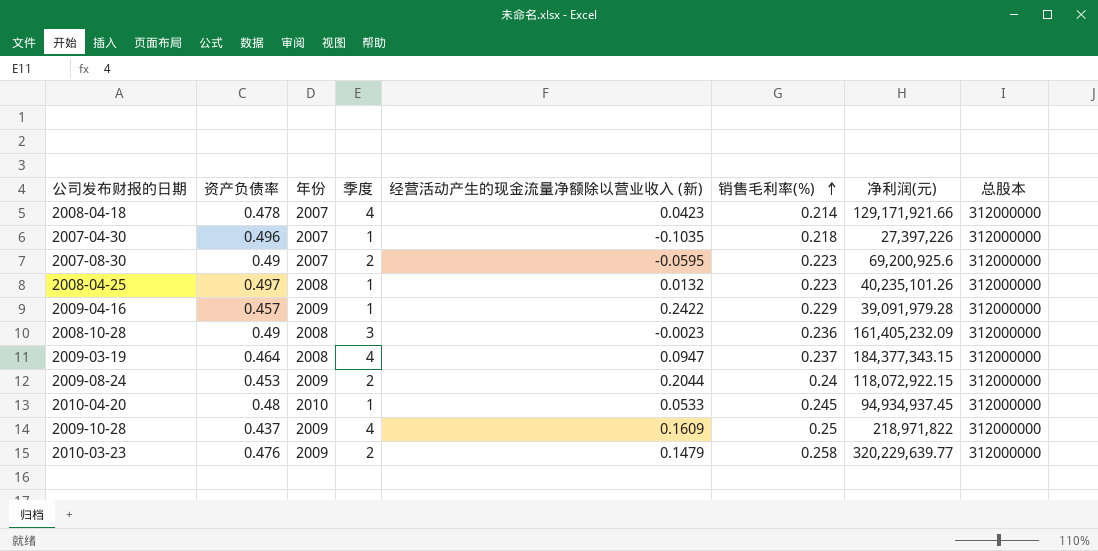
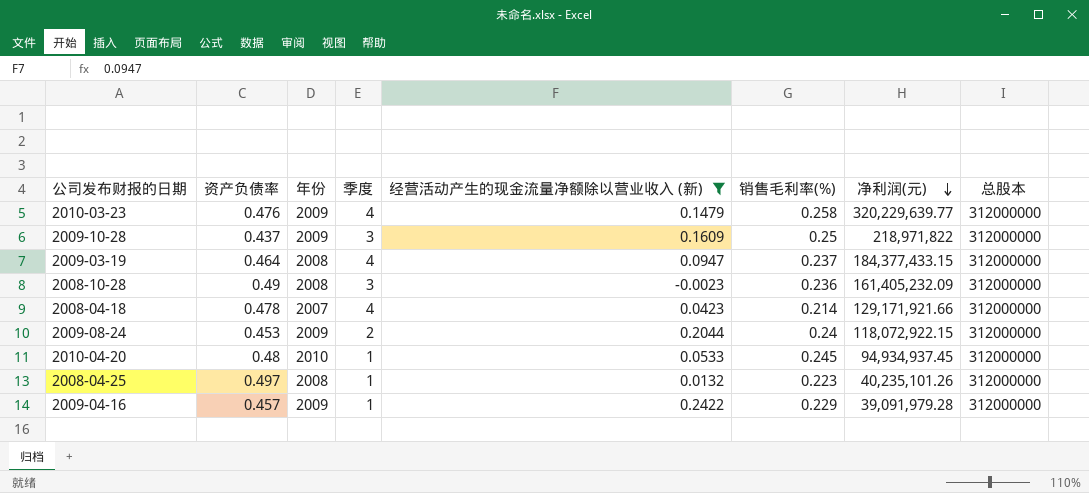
filter: none -> 经营活动产生的现金流量净额除以营业收入 (新) >= -0.0023
row order: 销售毛利率(%) ascending -> 净利润(元) descending
2010-03-23 | 季度: 2 -> 4
2009-10-28 | 季度: 4 -> 3
2009-03-19 | 净利润(元): 184,377,343.15 -> 184,377,433.15

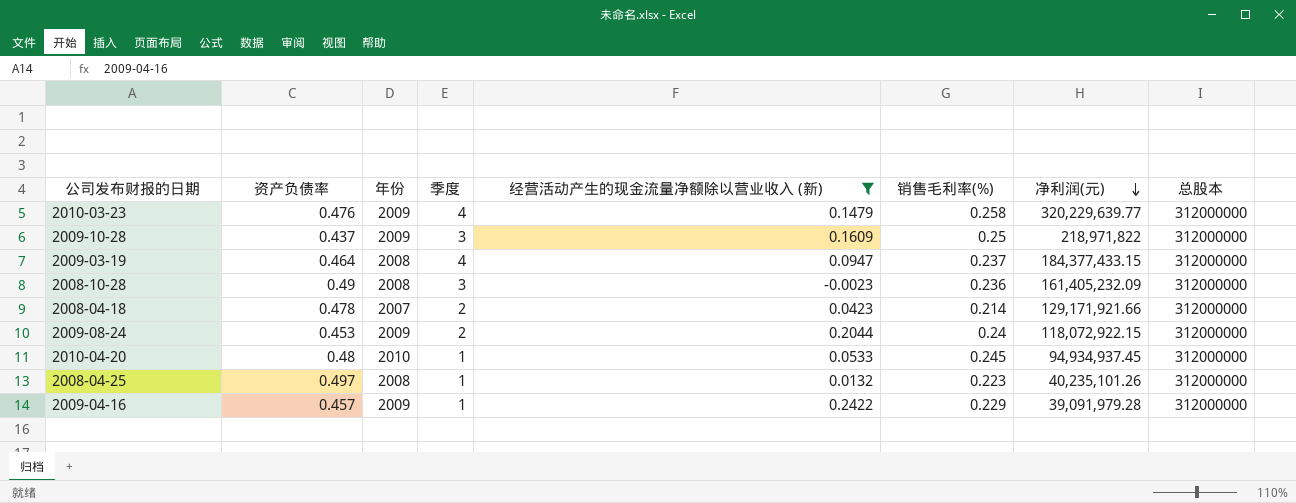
2008-04-18 | 季度: 4 -> 2

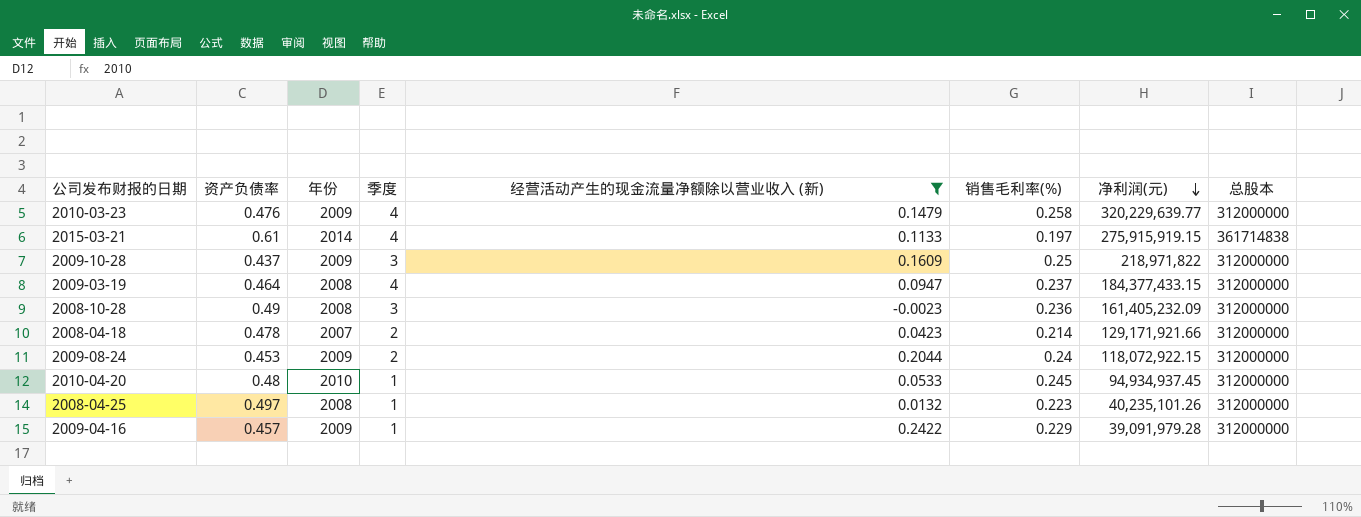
row 2015-03-21: none -> 0.61 | 2014 | 4 | 0.1133 | 0.197 | 275,915,919.15 | 361714838

